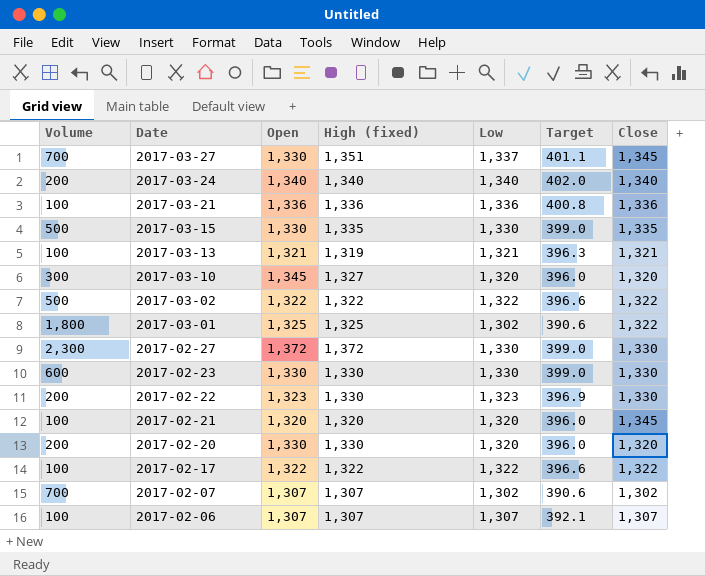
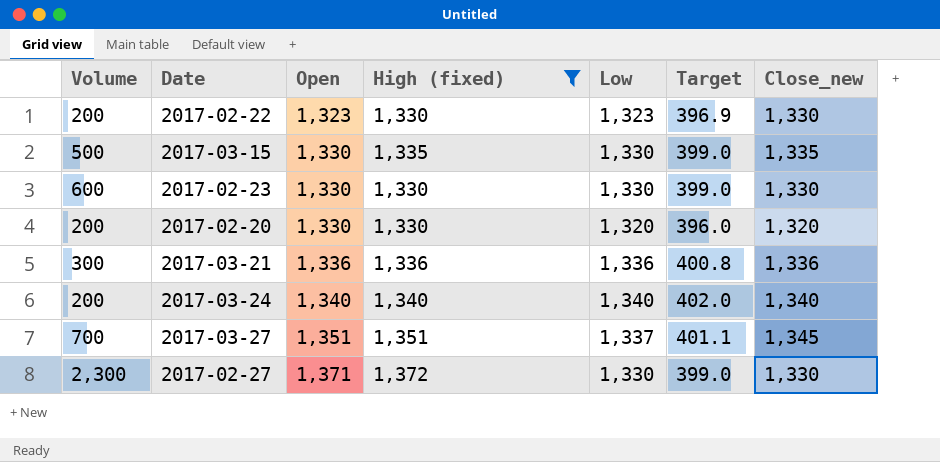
filter: none -> High (fixed) >= 1,330
row order: Date descending -> Open ascending
column name: Close -> Close_new
2017-03-21 | Volume: 100 -> 300
2017-03-27 | Open: 1,330 -> 1,351
2017-02-27 | Open: 1,372 -> 1,371

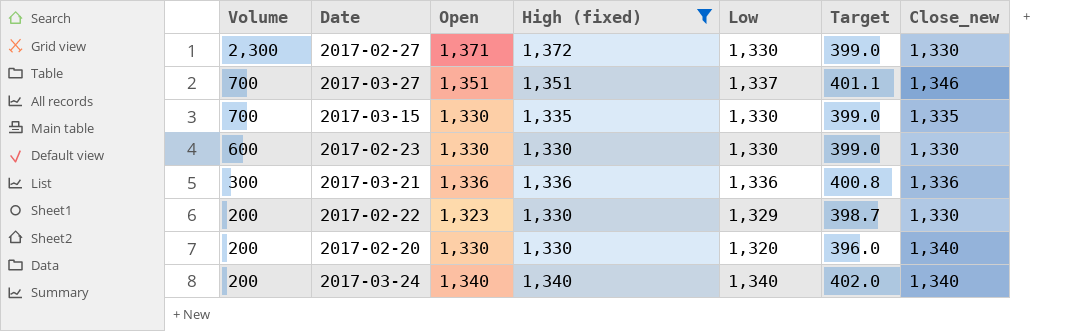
row order: Open ascending -> Volume descending
2017-03-27 | Close_new: 1,345 -> 1,346
2017-03-15 | Volume: 500 -> 700
2017-02-22 | Low: 1,323 -> 1,329
2017-02-22 | Target: 396.9 -> 398.7
2017-02-20 | Close_new: 1,320 -> 1,340

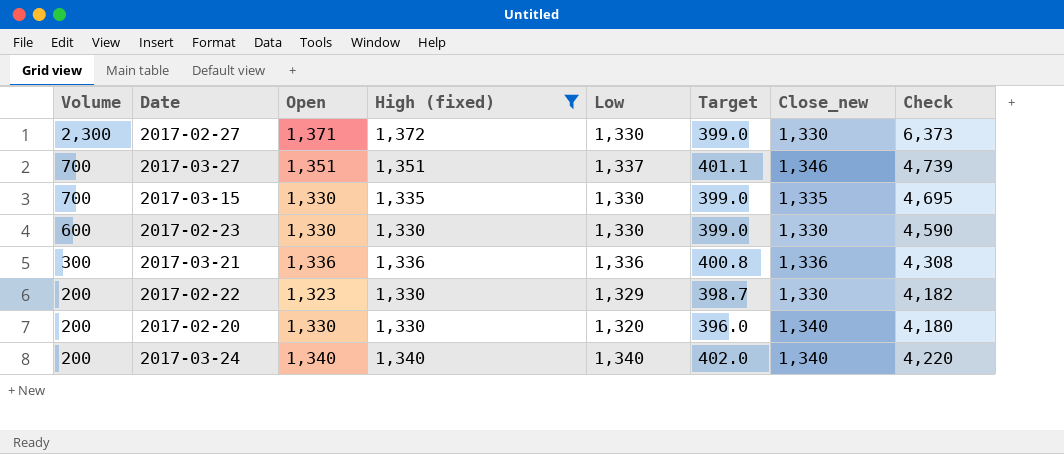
column Check | formula: none -> [Volume] + [Open] + [High (fixed)] + [Low]

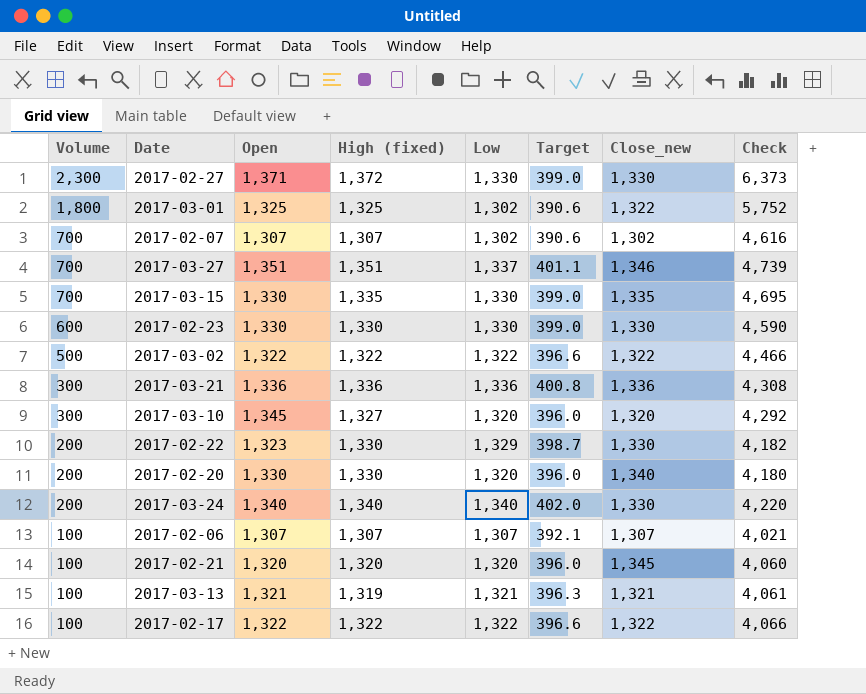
filter: High (fixed) >= 1,330 -> none
2017-03-24 | Close_new: 1,340 -> 1,330

